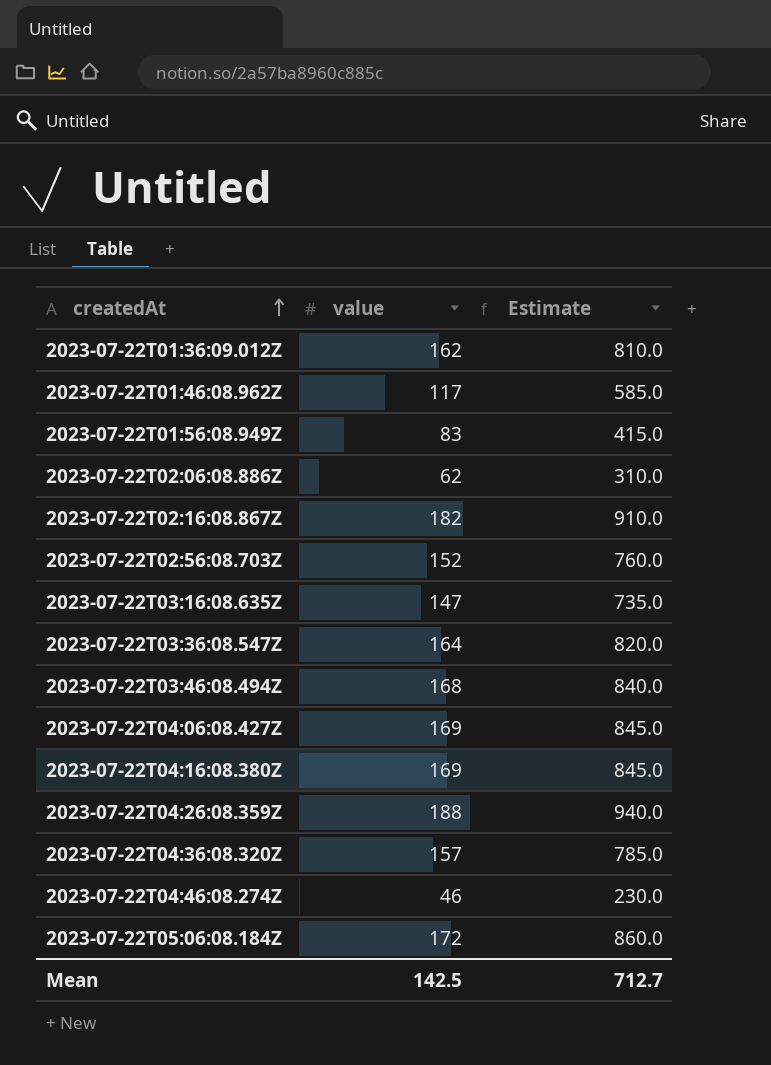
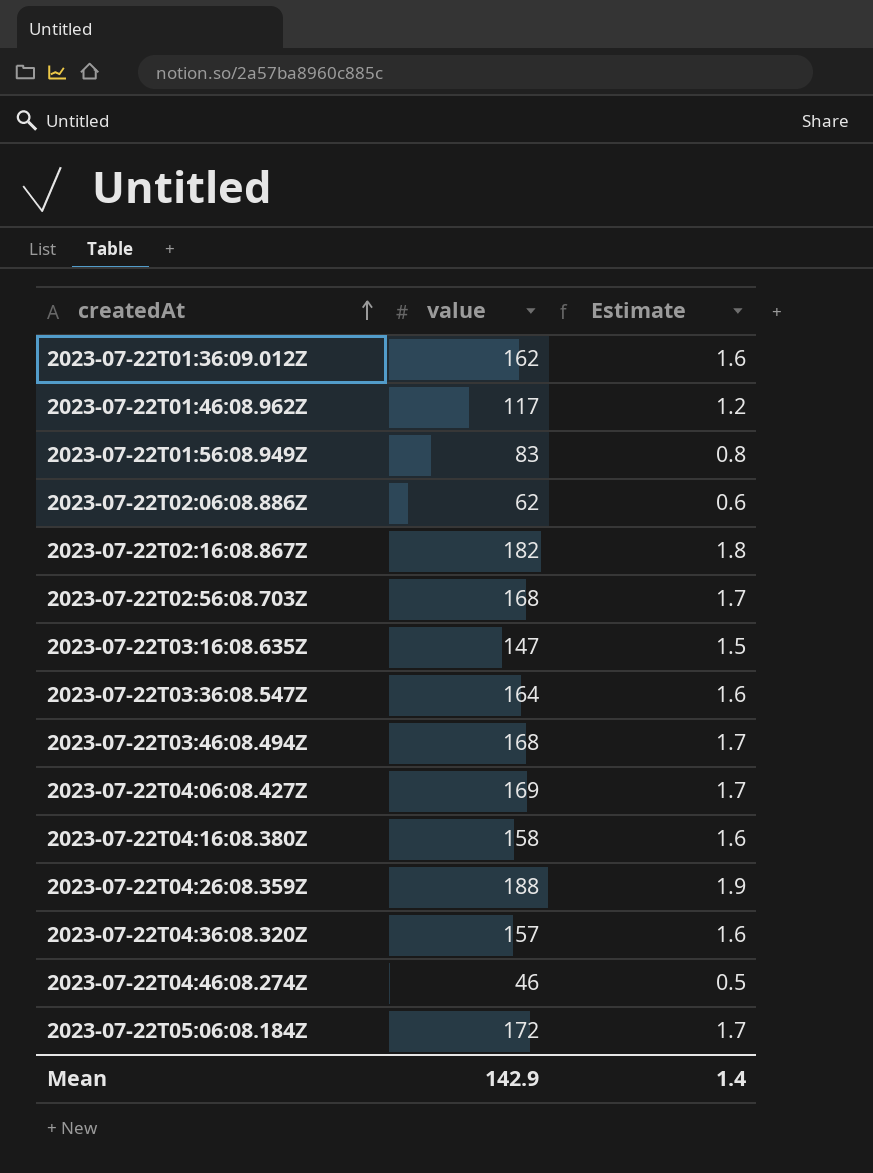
column Estimate | formula: [value] * 5 -> [value] * 0.01
2023-07-22T02:56:08.703Z | value: 152 -> 168
2023-07-22T04:16:08.380Z | value: 169 -> 158
Mean | value: 142.5 -> 142.9
Mean | Estimate: 712.7 -> 1.4

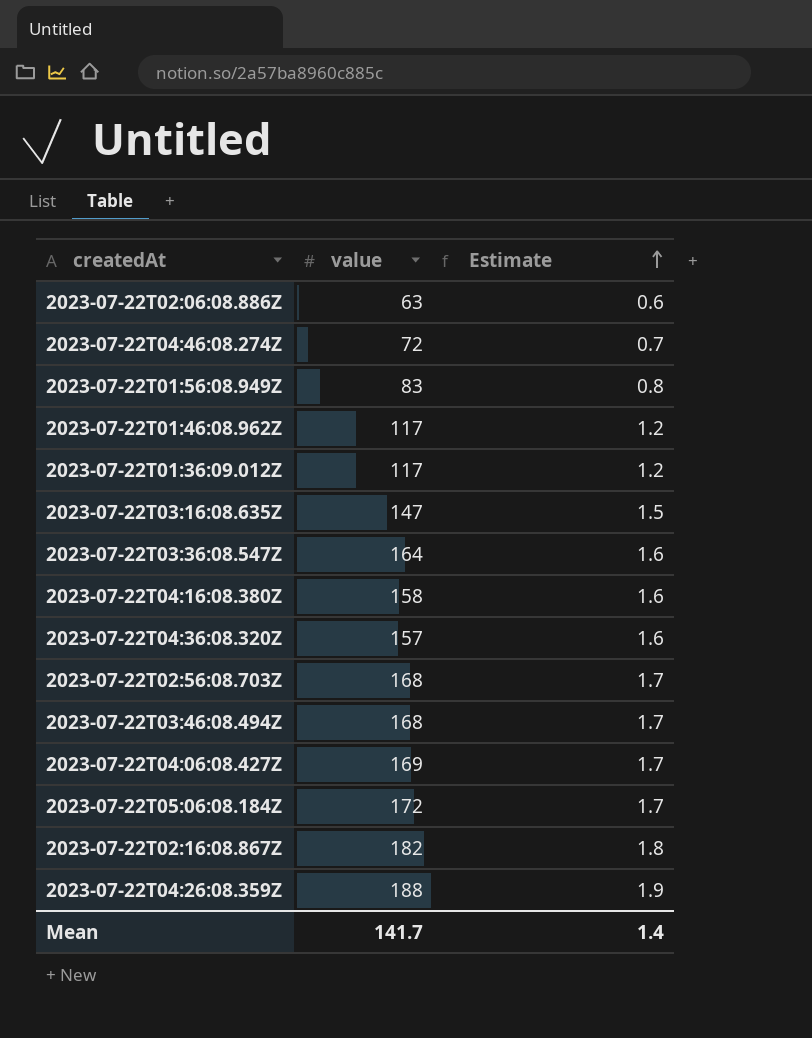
row order: createdAt ascending -> Estimate ascending
2023-07-22T02:06:08.886Z | value: 62 -> 63
2023-07-22T04:46:08.274Z | value: 46 -> 72
2023-07-22T04:46:08.274Z | Estimate: 0.5 -> 0.7
2023-07-22T01:36:09.012Z | value: 162 -> 117
2023-07-22T01:36:09.012Z | Estimate: 1.6 -> 1.2
Mean | value: 142.9 -> 141.7

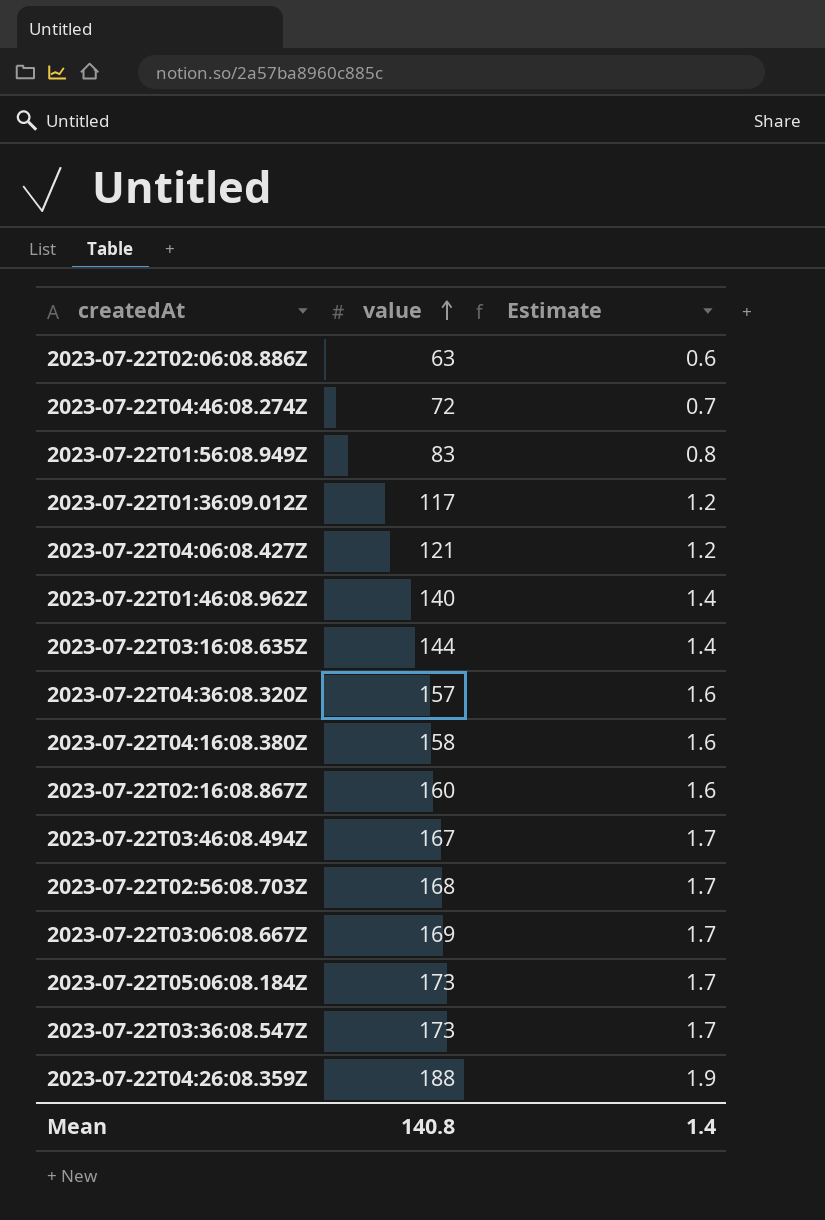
row order: Estimate ascending -> value ascending
2023-07-22T04:06:08.427Z | value: 169 -> 121
2023-07-22T04:06:08.427Z | Estimate: 1.7 -> 1.2
2023-07-22T01:46:08.962Z | value: 117 -> 140
2023-07-22T01:46:08.962Z | Estimate: 1.2 -> 1.4
2023-07-22T03:16:08.635Z | value: 147 -> 144
2023-07-22T03:16:08.635Z | Estimate: 1.5 -> 1.4
2023-07-22T02:16:08.867Z | value: 182 -> 160
2023-07-22T02:16:08.867Z | Estimate: 1.8 -> 1.6
2023-07-22T03:46:08.494Z | value: 168 -> 167
row 2023-07-22T03:06:08.667Z: none -> 169 | 1.7
2023-07-22T05:06:08.184Z | value: 172 -> 173
2023-07-22T03:36:08.547Z | value: 164 -> 173
2023-07-22T03:36:08.547Z | Estimate: 1.6 -> 1.7
Mean | value: 141.7 -> 140.8

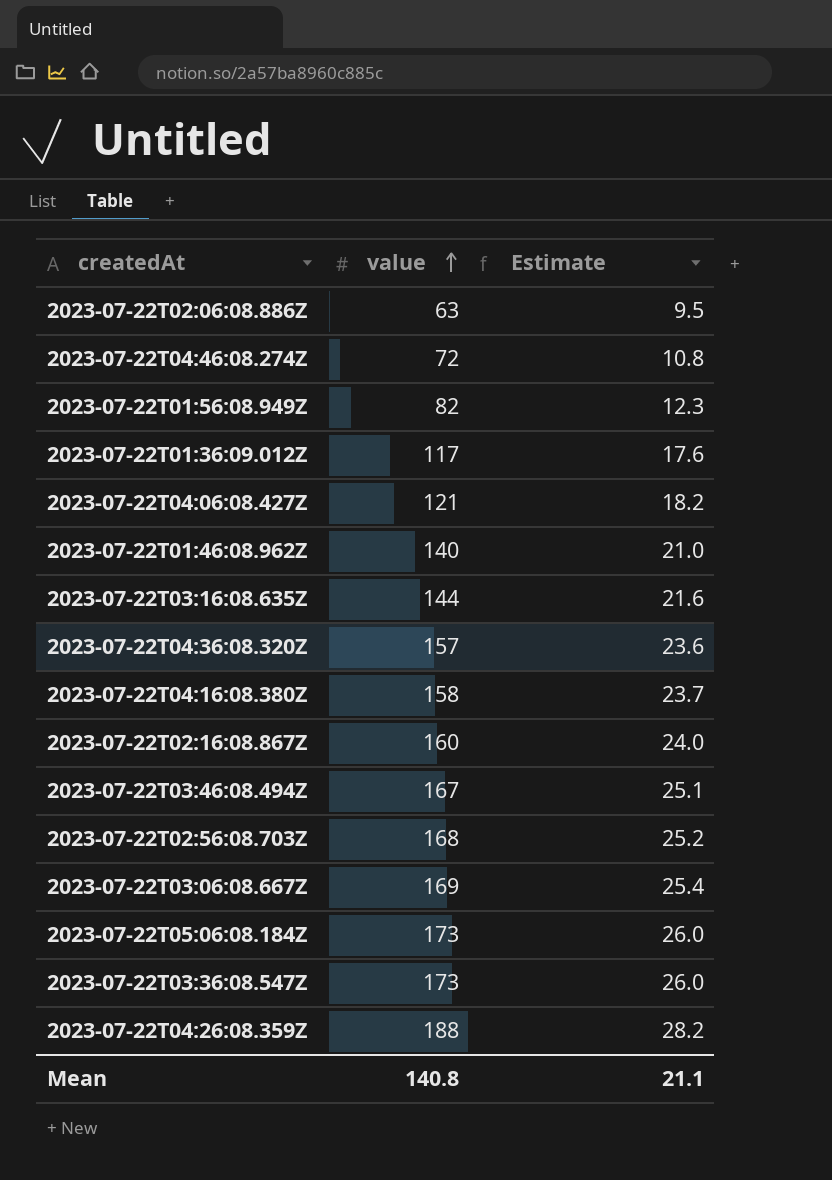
column Estimate | formula: [value] * 0.01 -> [value] * 0.15
2023-07-22T01:56:08.949Z | value: 83 -> 82
Mean | Estimate: 1.4 -> 21.1

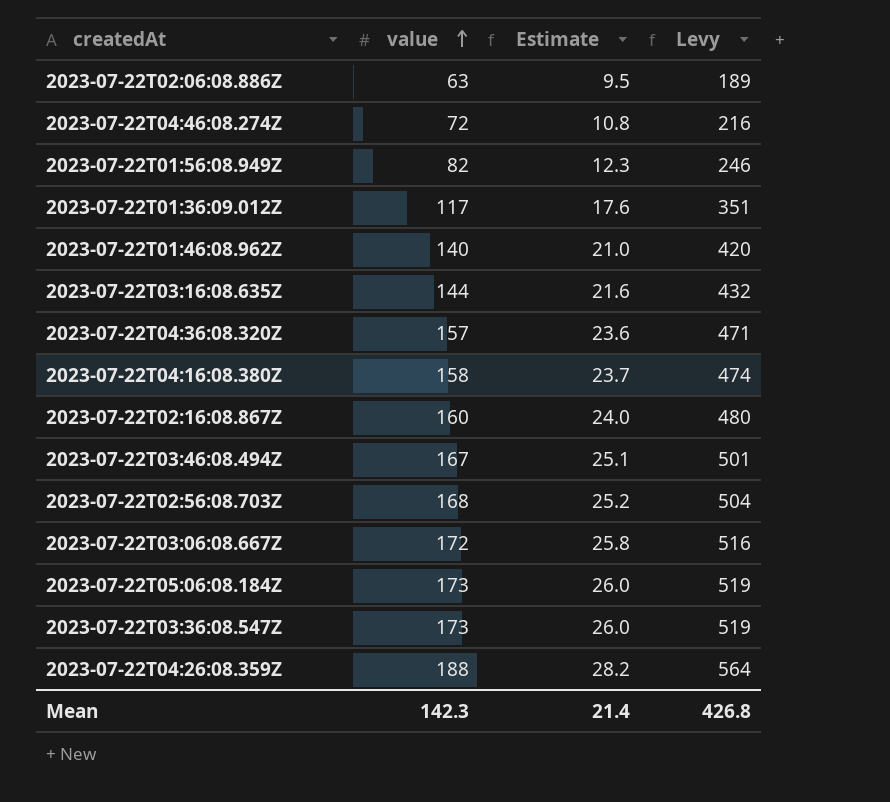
column Levy | formula: none -> [value] * 3
row 2023-07-22T04:06:08.427Z: 121 | 18.2 -> none
2023-07-22T03:06:08.667Z | value: 169 -> 172
2023-07-22T03:06:08.667Z | Estimate: 25.4 -> 25.8
Mean | value: 140.8 -> 142.3
Mean | Estimate: 21.1 -> 21.4

